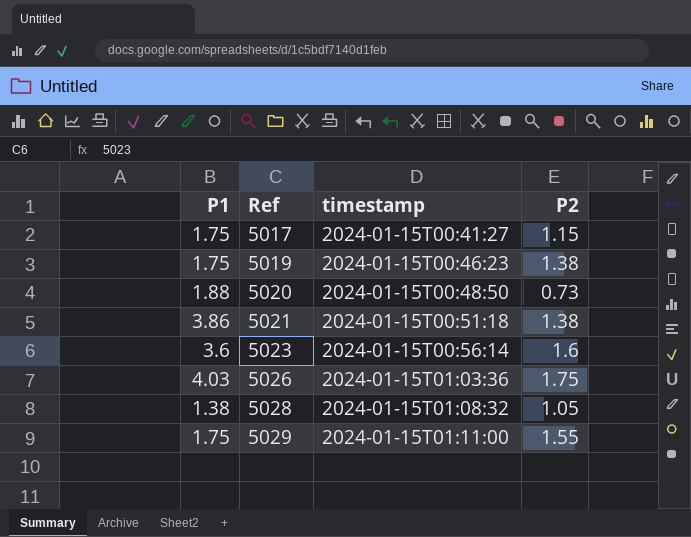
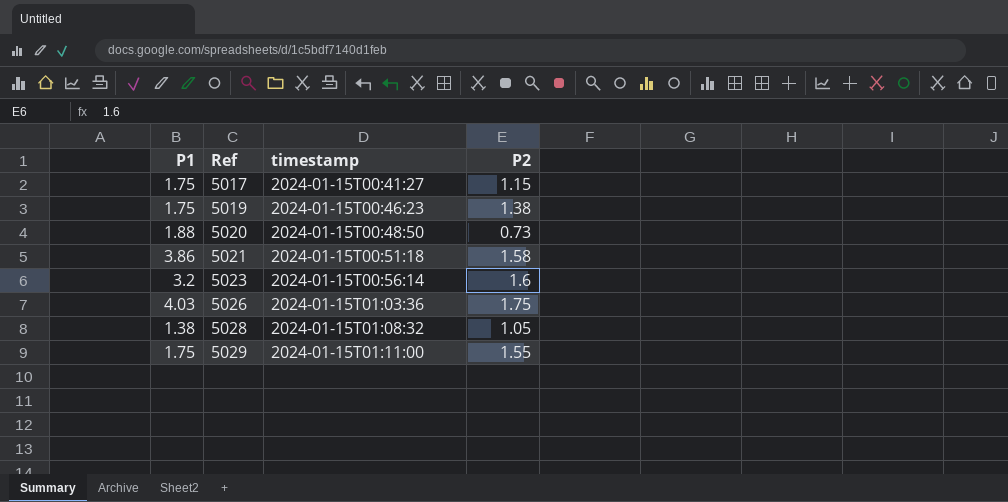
5021 | P2: 1.38 -> 1.58
5023 | P1: 3.6 -> 3.2

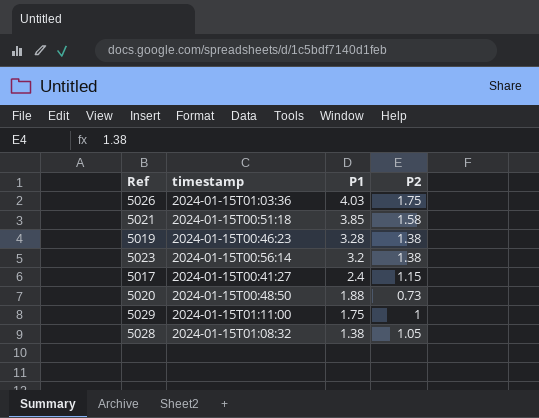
row order: Ref ascending -> P1 descending
column P1 | position: 1 -> 3
5021 | P1: 3.86 -> 3.85
5019 | P1: 1.75 -> 3.28
5023 | P2: 1.6 -> 1.38
5017 | P1: 1.75 -> 2.4
5029 | P2: 1.55 -> 1

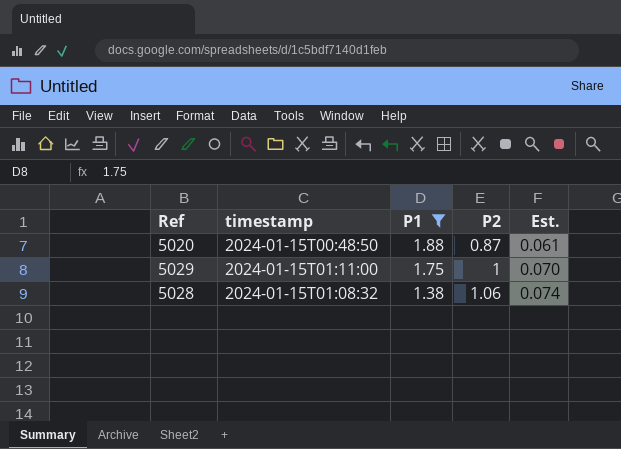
filter: none -> P1 <= 1.88
column Est. | formula: none -> [P2] * 0.07
5020 | P2: 0.73 -> 0.87
5028 | P2: 1.05 -> 1.06

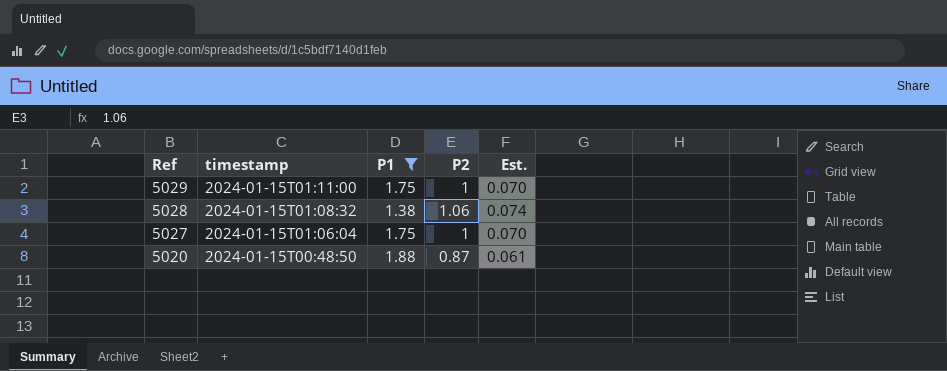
row order: P1 descending -> Ref descending
row 5027: none -> 2024-01-15T01:06:04 | 1.75 | 1 | 0.070

